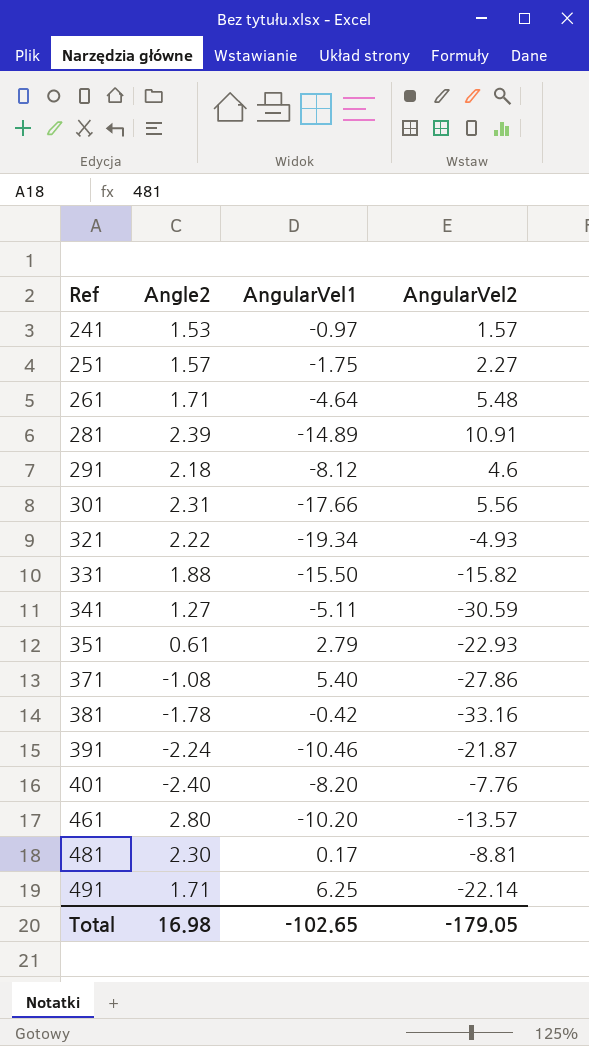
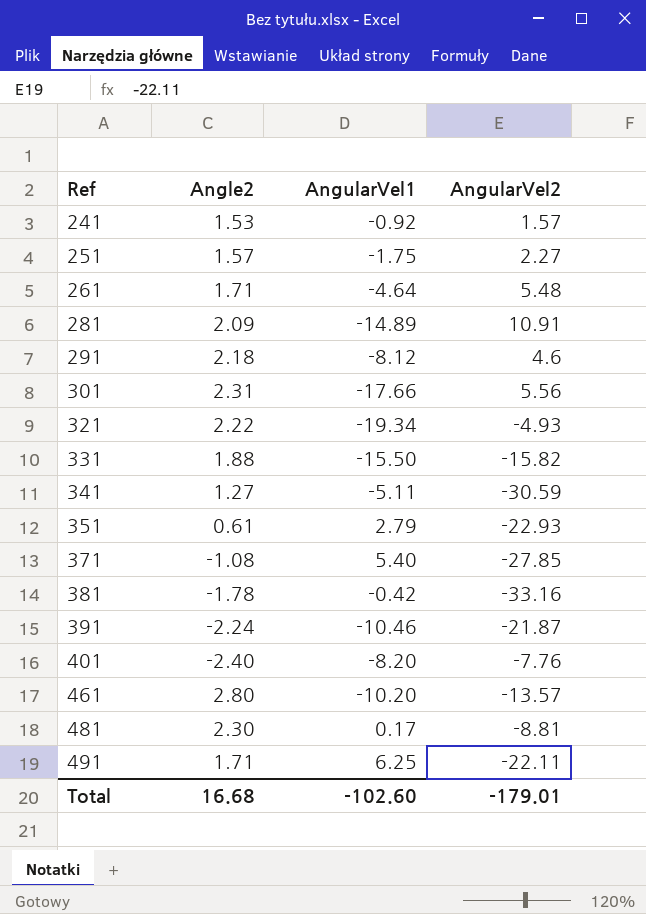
241 | AngularVel1: -0.97 -> -0.92
281 | Angle2: 2.39 -> 2.09
371 | AngularVel2: -27.86 -> -27.85
491 | AngularVel2: -22.14 -> -22.11
Total | Angle2: 16.98 -> 16.68
Total | AngularVel1: -102.65 -> -102.60
Total | AngularVel2: -179.05 -> -179.01

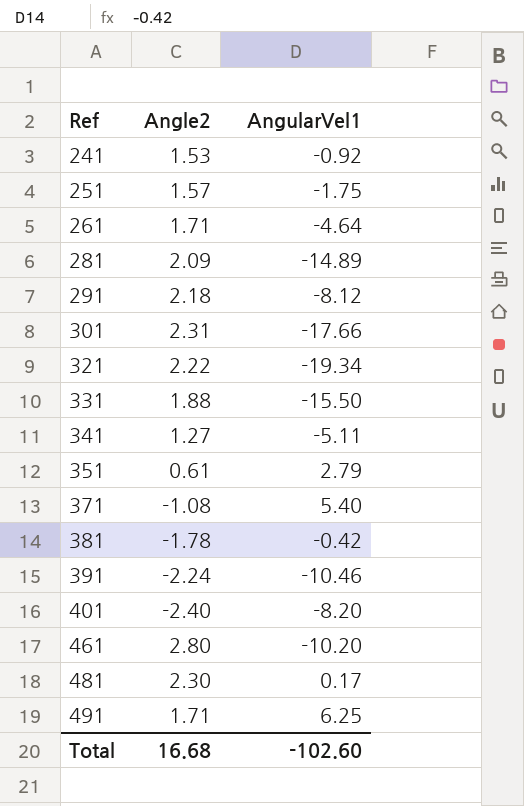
column AngularVel2 | position: 4 -> none

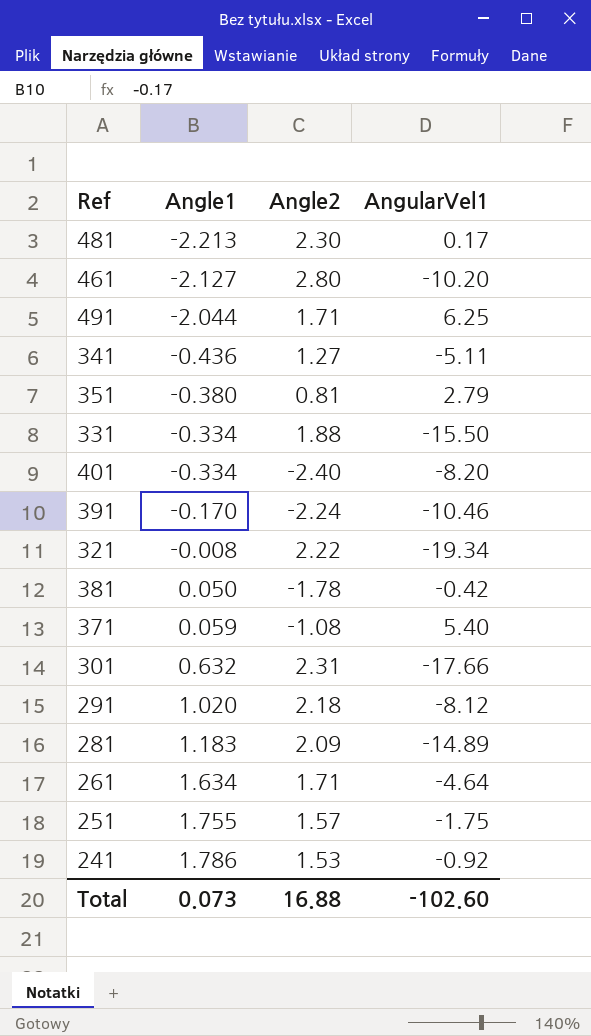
row order: Ref ascending -> Angle1 ascending
column Angle1 | position: none -> 2
351 | Angle2: 0.61 -> 0.81
Total | Angle2: 16.68 -> 16.88

